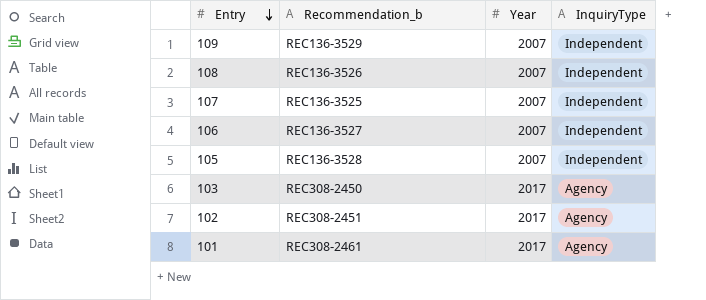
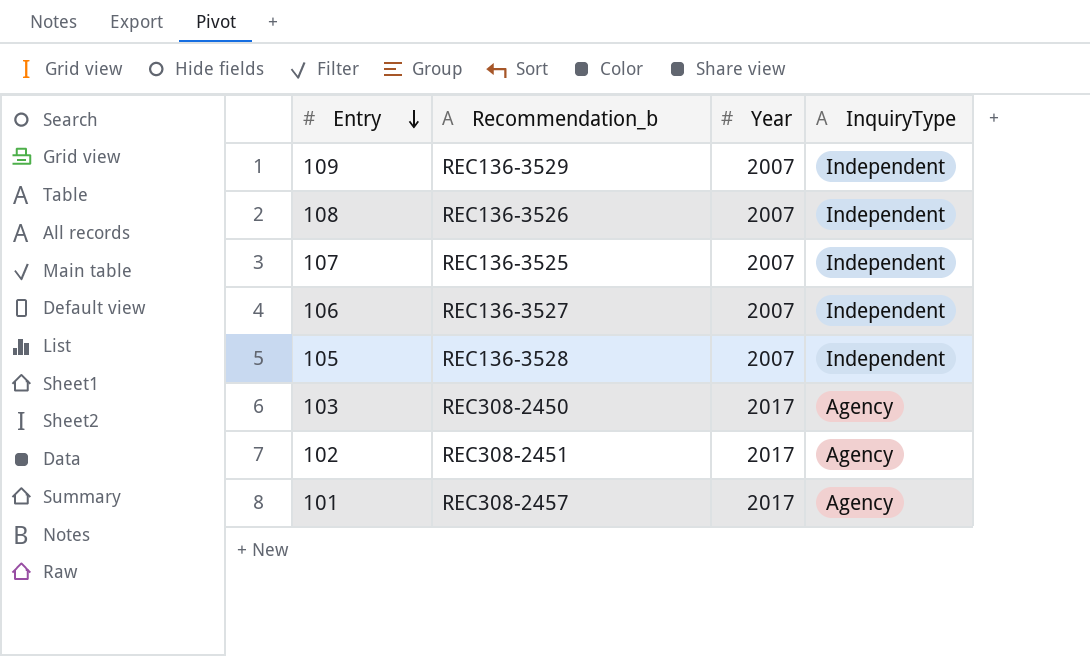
101 | Recommendation_b: REC308-2461 -> REC308-2457

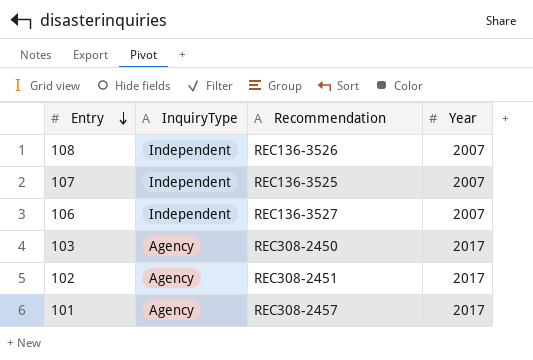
column InquiryType | position: 4 -> 2
column name: Recommendation_b -> Recommendation
row 109: REC136-3529 | 2007 | Independent -> none
row 105: REC136-3528 | 2007 | Independent -> none

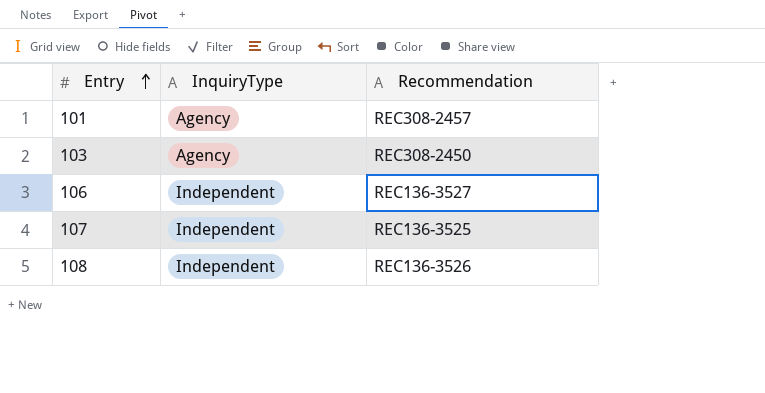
row order: Entry descending -> Entry ascending
column Year | position: 4 -> none
row 102: Agency | REC308-2451 | 2017 -> none

